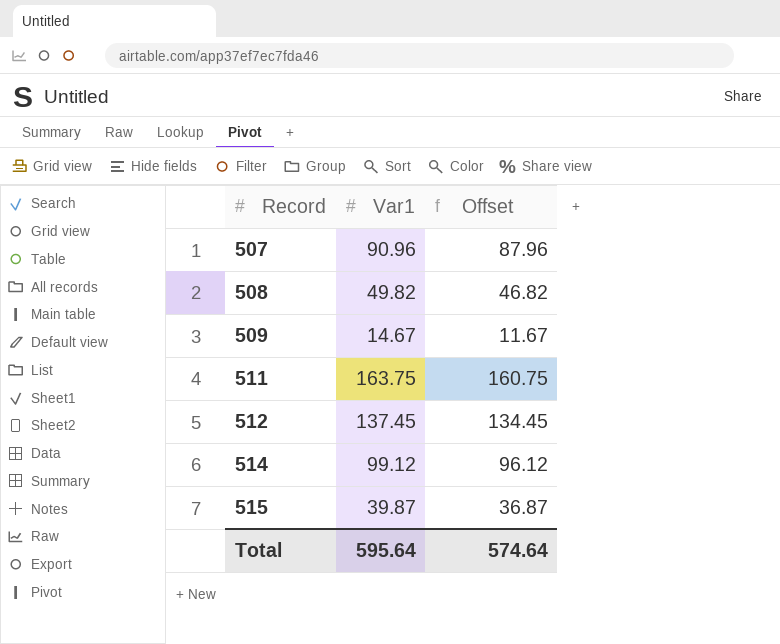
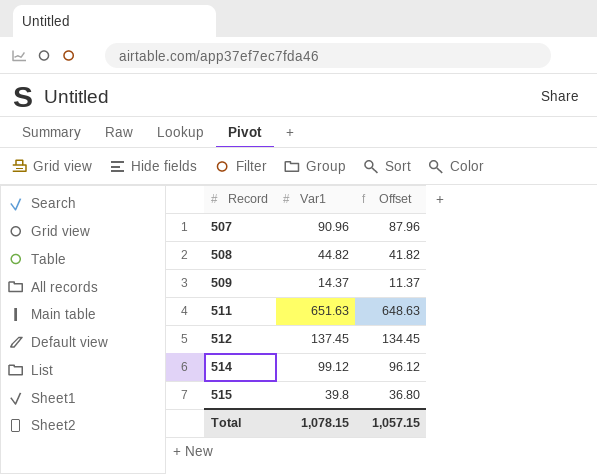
508 | Var1: 49.82 -> 44.82
508 | Offset: 46.82 -> 41.82
509 | Var1: 14.67 -> 14.37
509 | Offset: 11.67 -> 11.37
511 | Var1: 163.75 -> 651.63
511 | Offset: 160.75 -> 648.63
515 | Var1: 39.87 -> 39.8
515 | Offset: 36.87 -> 36.80
Total | Var1: 595.64 -> 1,078.15
Total | Offset: 574.64 -> 1,057.15

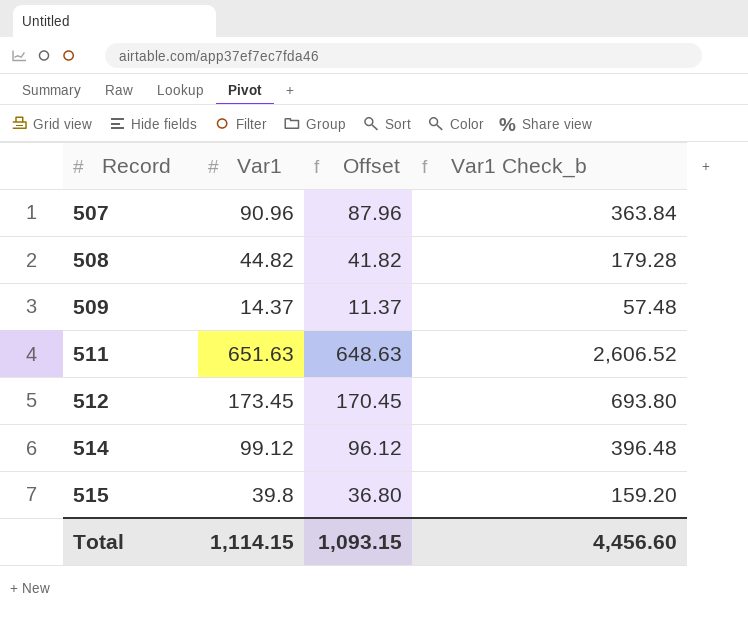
column Var1 Check_b | formula: none -> [Var1] * 4
512 | Var1: 137.45 -> 173.45
512 | Offset: 134.45 -> 170.45
Total | Var1: 1,078.15 -> 1,114.15
Total | Offset: 1,057.15 -> 1,093.15

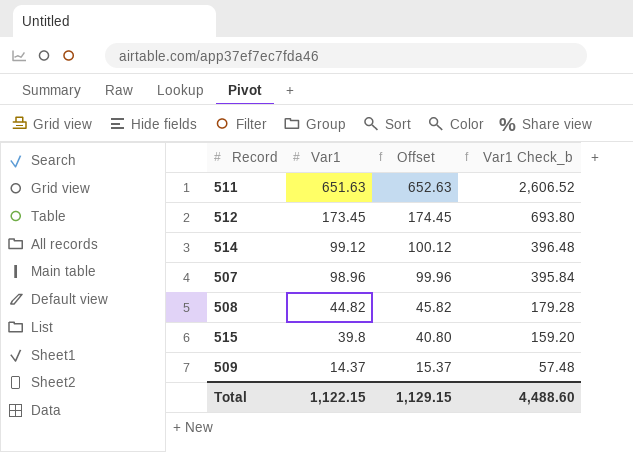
row order: Record ascending -> Var1 descending
column Offset | formula: [Var1] - 3 -> [Var1] + 1
507 | Var1: 90.96 -> 98.96
507 | Var1 Check_b: 363.84 -> 395.84
Total | Var1: 1,114.15 -> 1,122.15
Total | Offset: 1,093.15 -> 1,129.15
Total | Var1 Check_b: 4,456.60 -> 4,488.60

